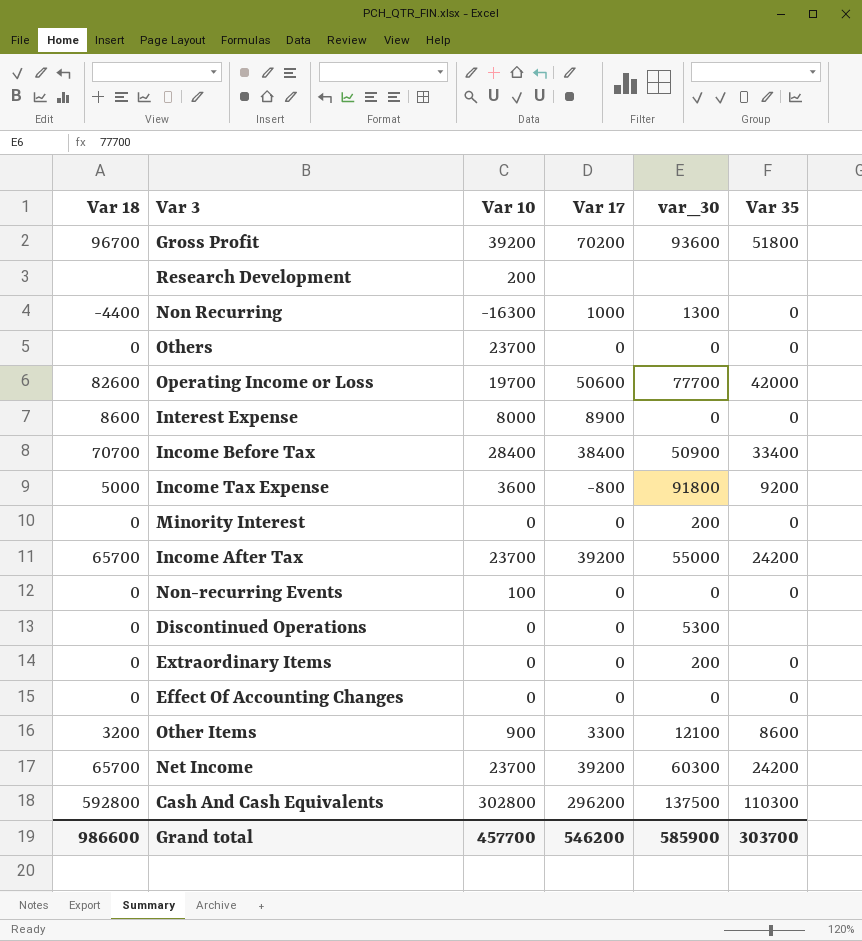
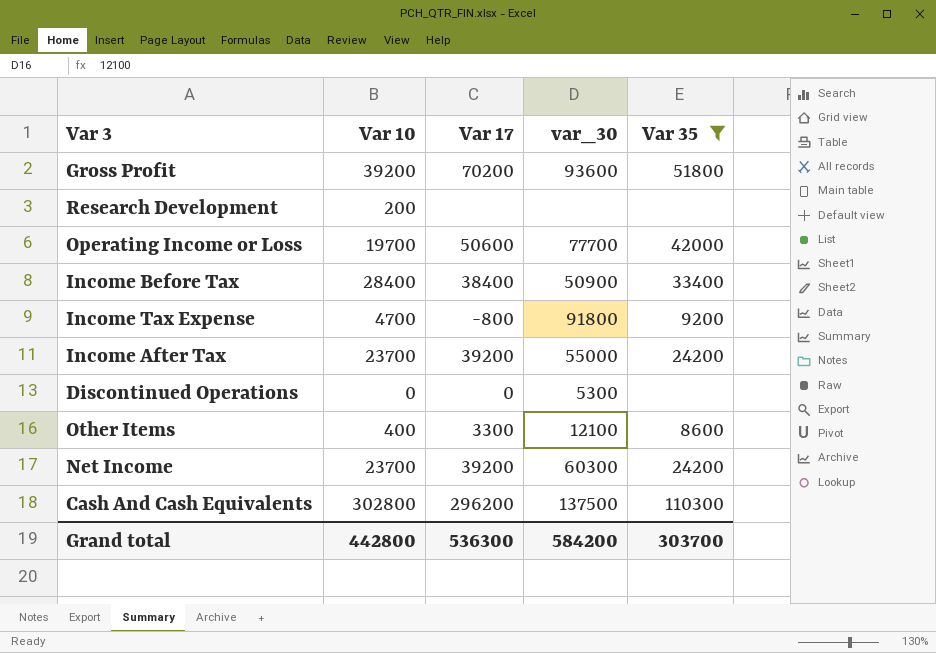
filter: none -> Var 35 != 0
column Var 18 | position: 1 -> none
Income Tax Expense | Var 10: 3600 -> 4700
Other Items | Var 10: 900 -> 400
Grand total | Var 10: 457700 -> 442800
Grand total | Var 17: 546200 -> 536300
Grand total | var_30: 585900 -> 584200

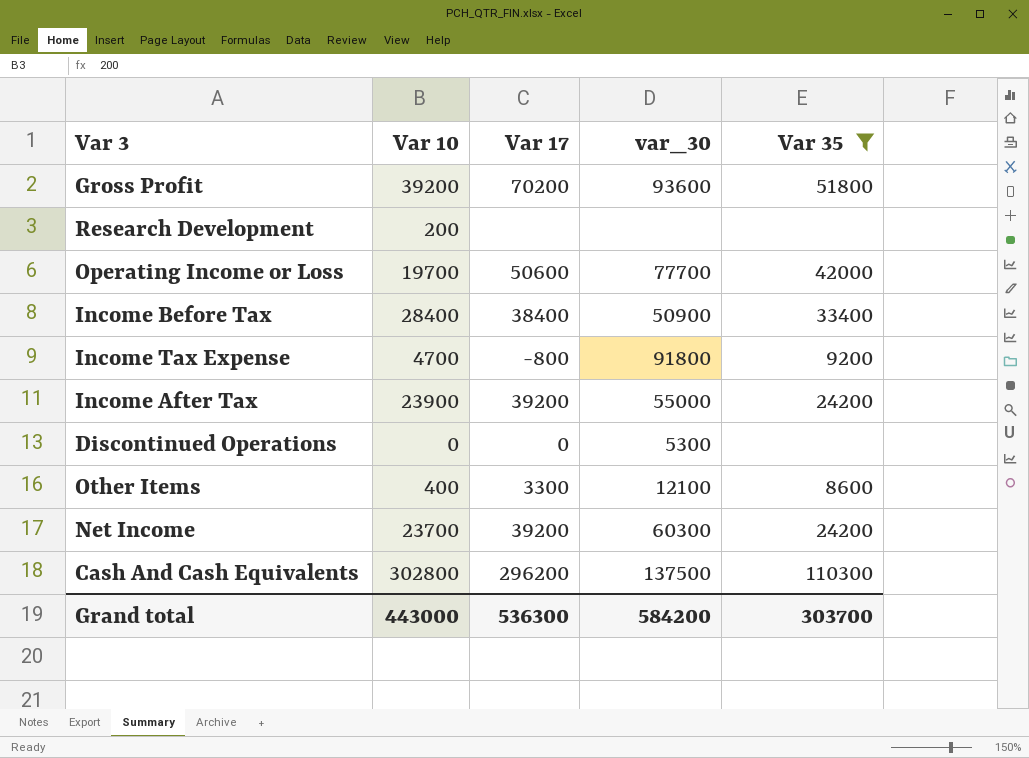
Income After Tax | Var 10: 23700 -> 23900
Grand total | Var 10: 442800 -> 443000

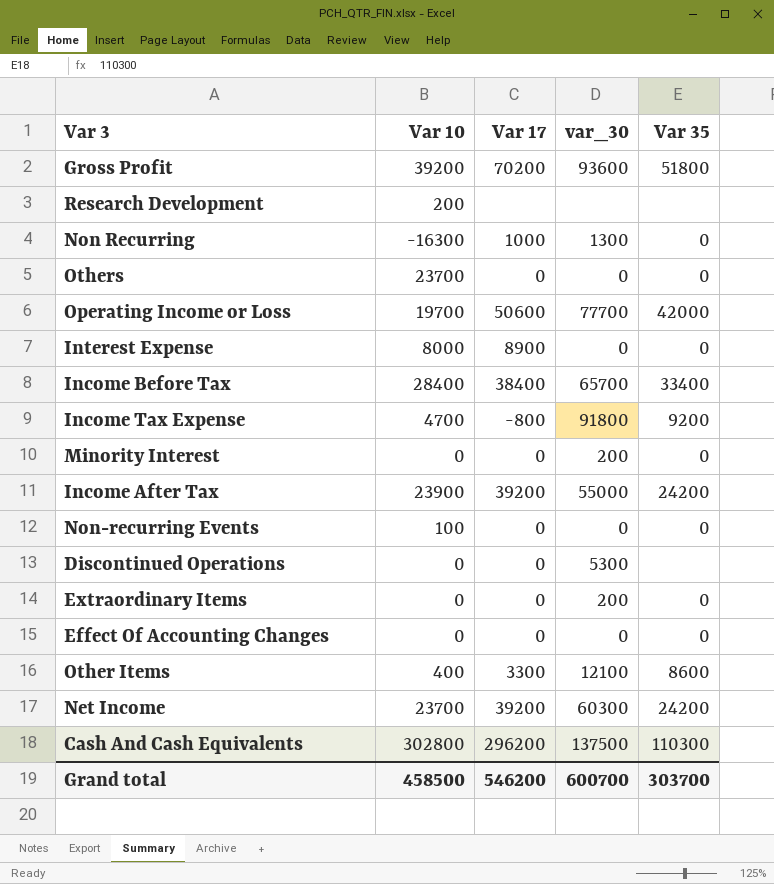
filter: Var 35 != 0 -> none
Income Before Tax | var_30: 50900 -> 65700
Grand total | Var 10: 443000 -> 458500
Grand total | Var 17: 536300 -> 546200
Grand total | var_30: 584200 -> 600700

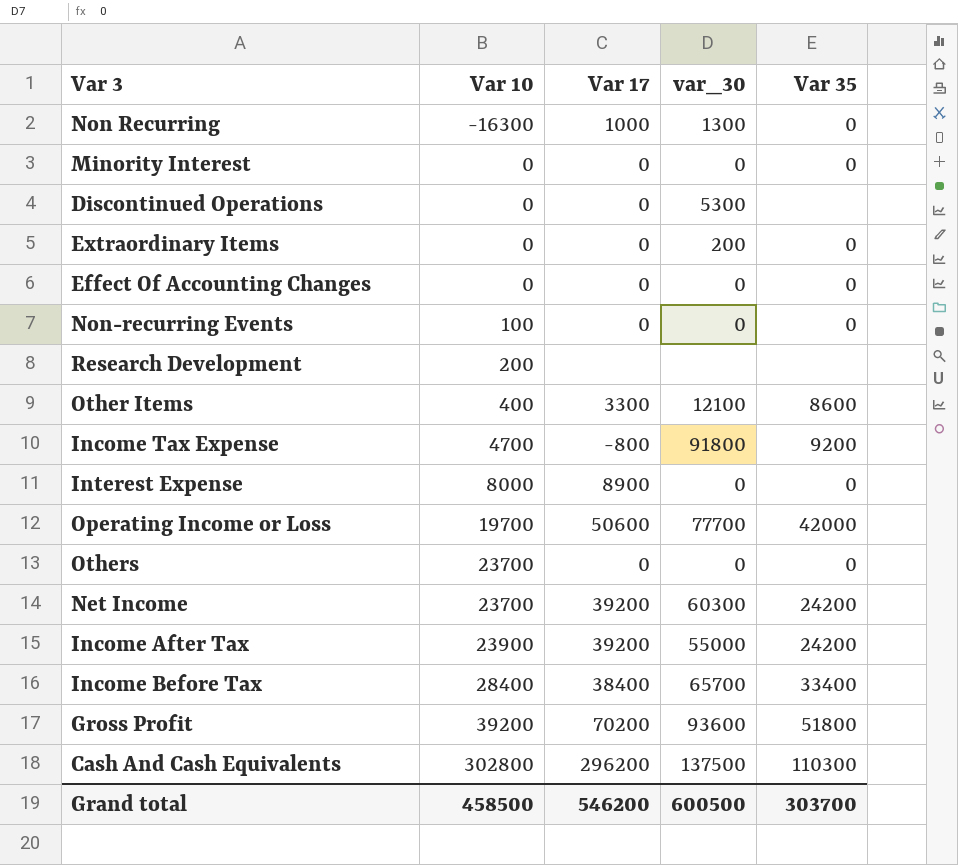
row order: none -> Var 10 ascending
Minority Interest | var_30: 200 -> 0
Grand total | var_30: 600700 -> 600500

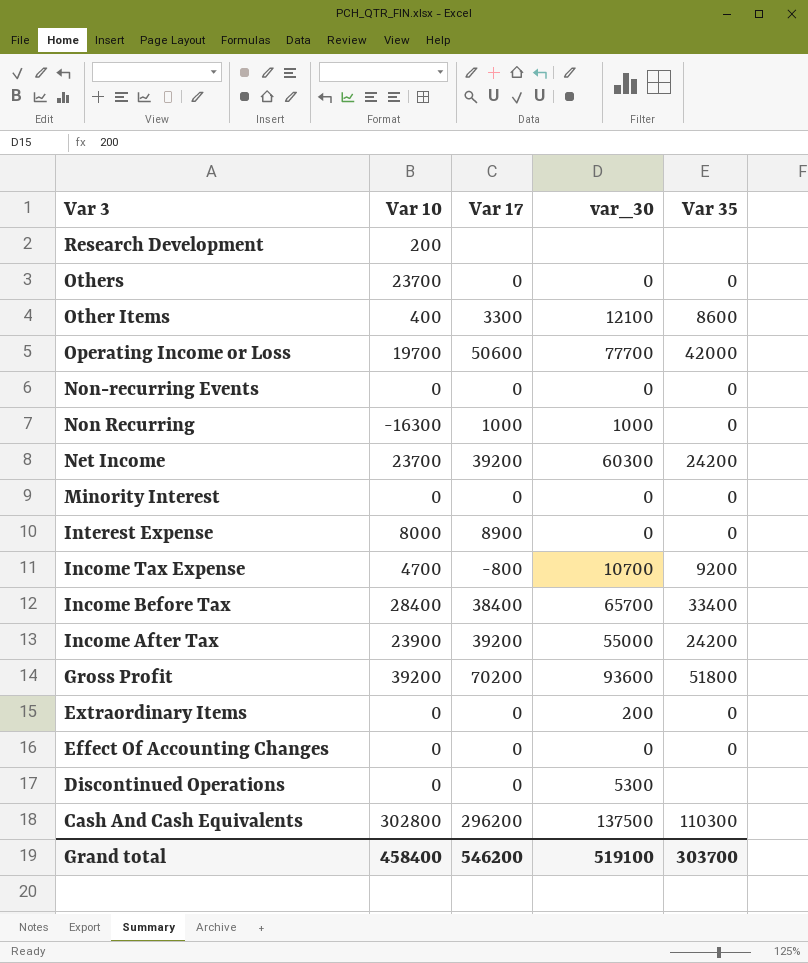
row order: Var 10 ascending -> Var 3 descending
Non-recurring Events | Var 10: 100 -> 0
Non Recurring | var_30: 1300 -> 1000
Income Tax Expense | var_30: 91800 -> 10700
Grand total | Var 10: 458500 -> 458400
Grand total | var_30: 600500 -> 519100

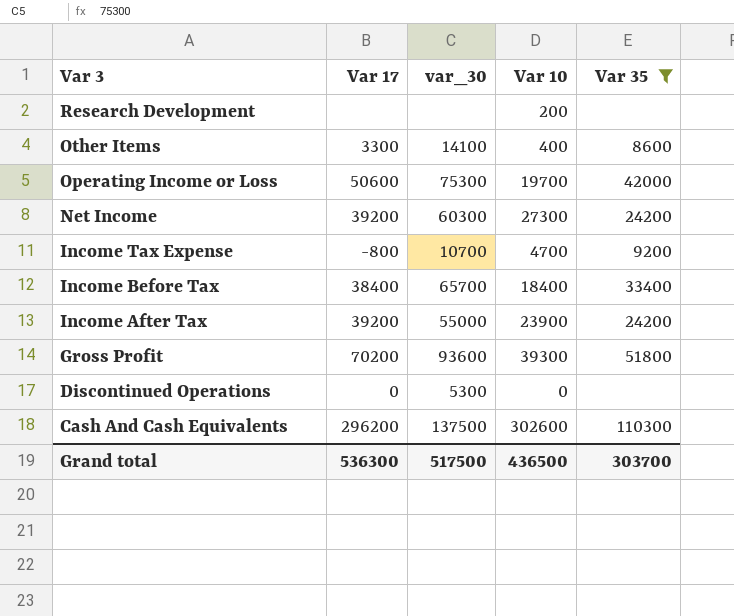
filter: none -> Var 35 != 0
column Var 10 | position: 2 -> 4
Other Items | var_30: 12100 -> 14100
Operating Income or Loss | var_30: 77700 -> 75300
Net Income | Var 10: 23700 -> 27300
Income Before Tax | Var 10: 28400 -> 18400
Gross Profit | Var 10: 39200 -> 39300
Cash And Cash Equivalents | Var 10: 302800 -> 302600
Grand total | Var 17: 546200 -> 536300
Grand total | var_30: 519100 -> 517500
Grand total | Var 10: 458400 -> 436500

